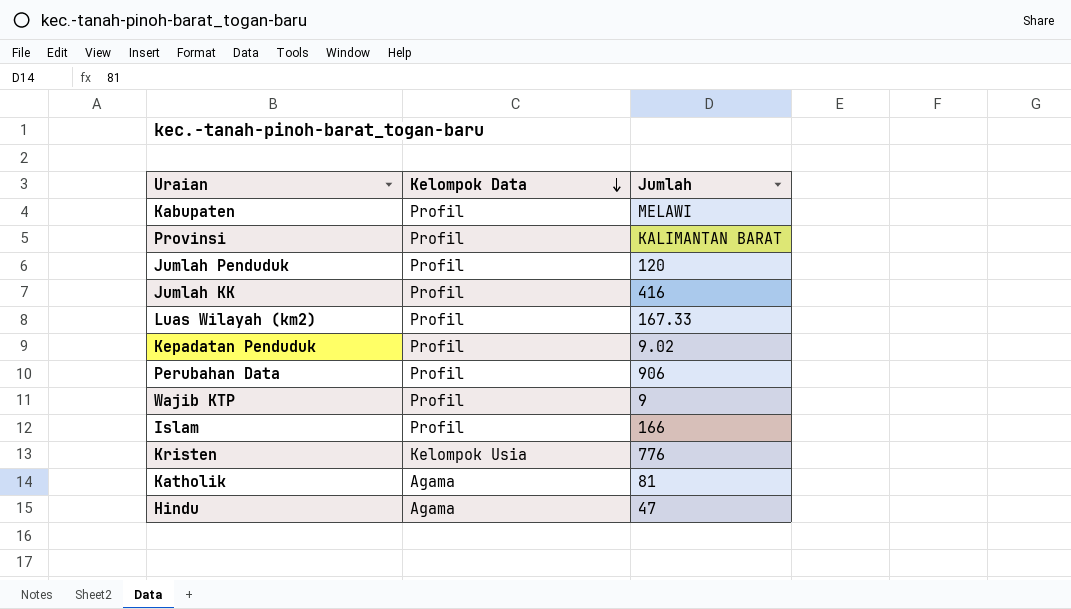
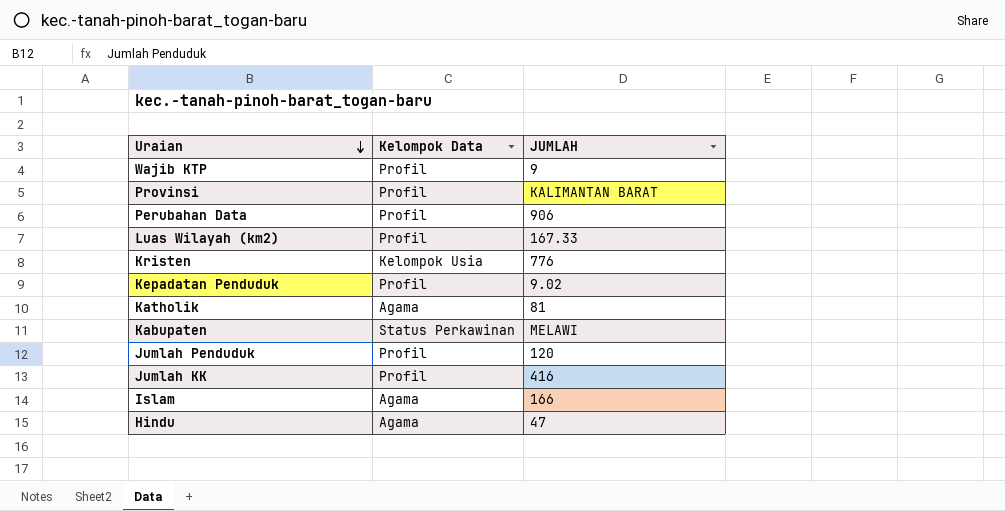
row order: Kelompok Data descending -> Uraian descending
column name: Jumlah -> JUMLAH
Kabupaten | Kelompok Data: Profil -> Status Perkawinan
Islam | Kelompok Data: Profil -> Agama

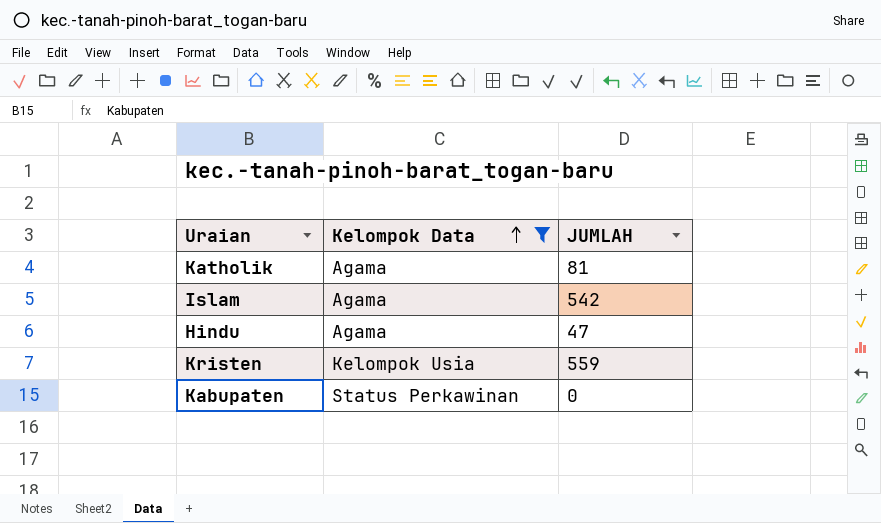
filter: none -> Kelompok Data != Profil
row order: Uraian descending -> Kelompok Data ascending
Islam | JUMLAH: 166 -> 542
Kristen | JUMLAH: 776 -> 559
Kabupaten | JUMLAH: MELAWI -> 0

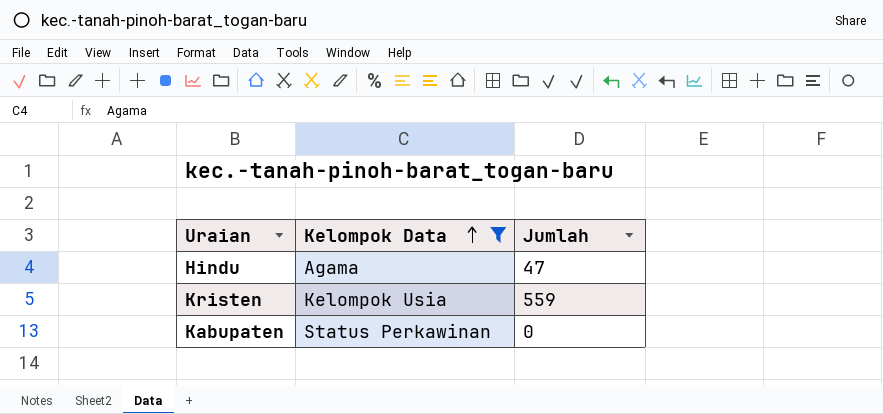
column name: JUMLAH -> Jumlah
row Katholik: Agama | 81 -> none
row Islam: Agama | 542 -> none

